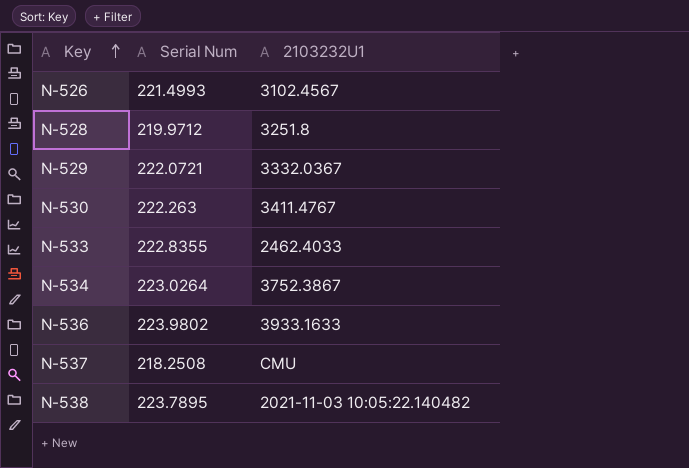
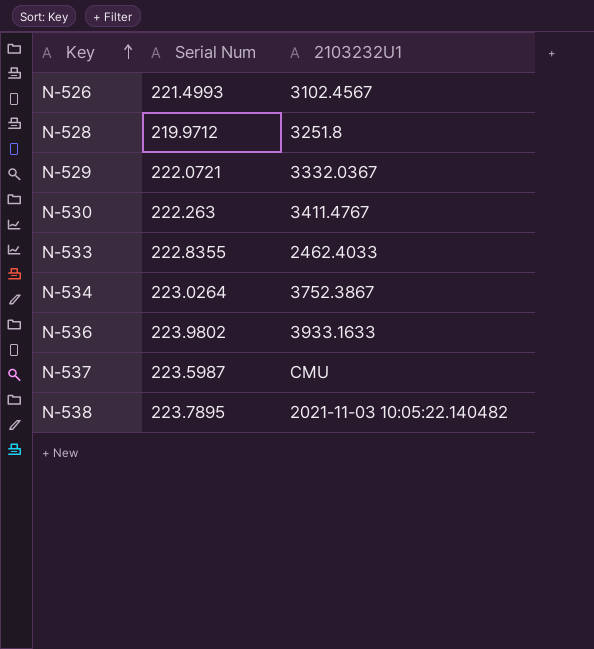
N-537 | Serial Num: 218.2508 -> 223.5987

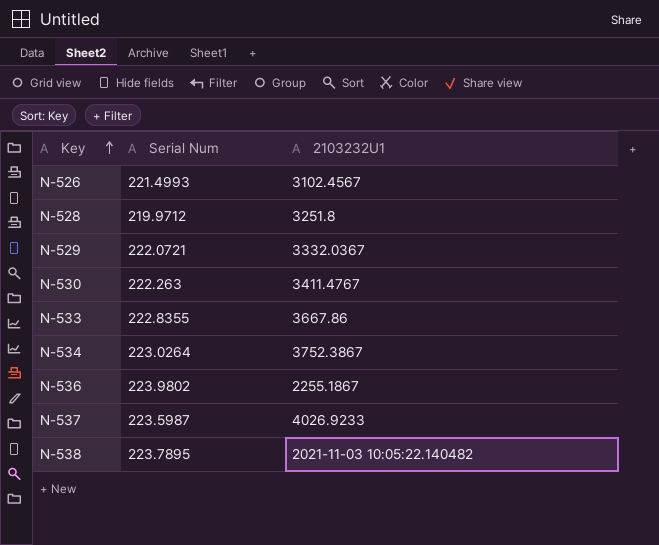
N-533 | 2103232U1: 2462.4033 -> 3667.86
N-536 | 2103232U1: 3933.1633 -> 2255.1867
N-537 | 2103232U1: CMU -> 4026.9233

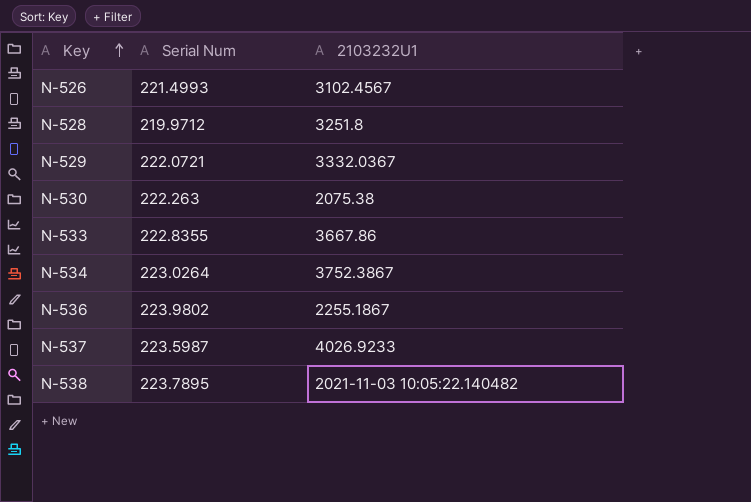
N-530 | 2103232U1: 3411.4767 -> 2075.38

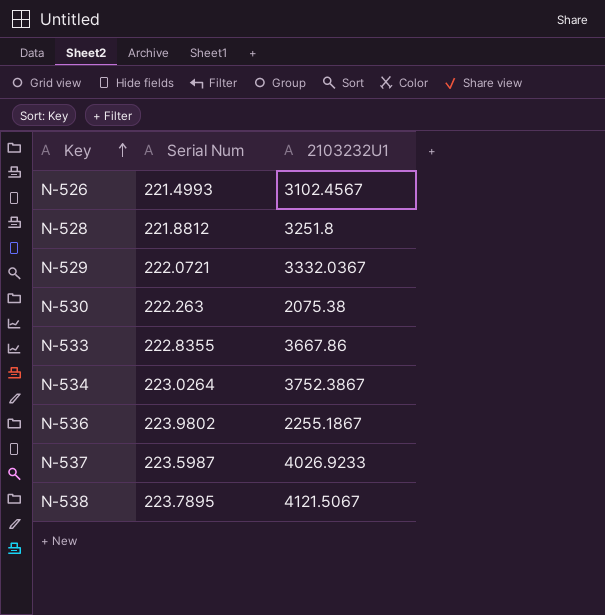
N-528 | Serial Num: 219.9712 -> 221.8812
N-538 | 2103232U1: 2021-11-03 10:05:22.140482 -> 4121.5067

